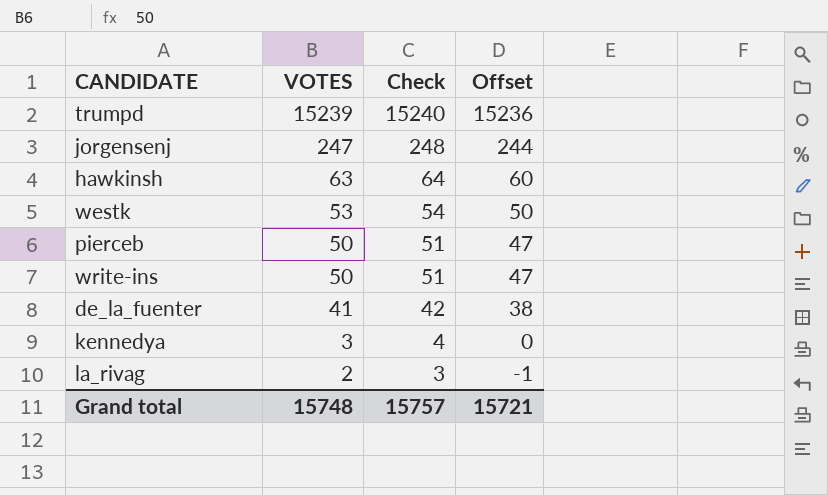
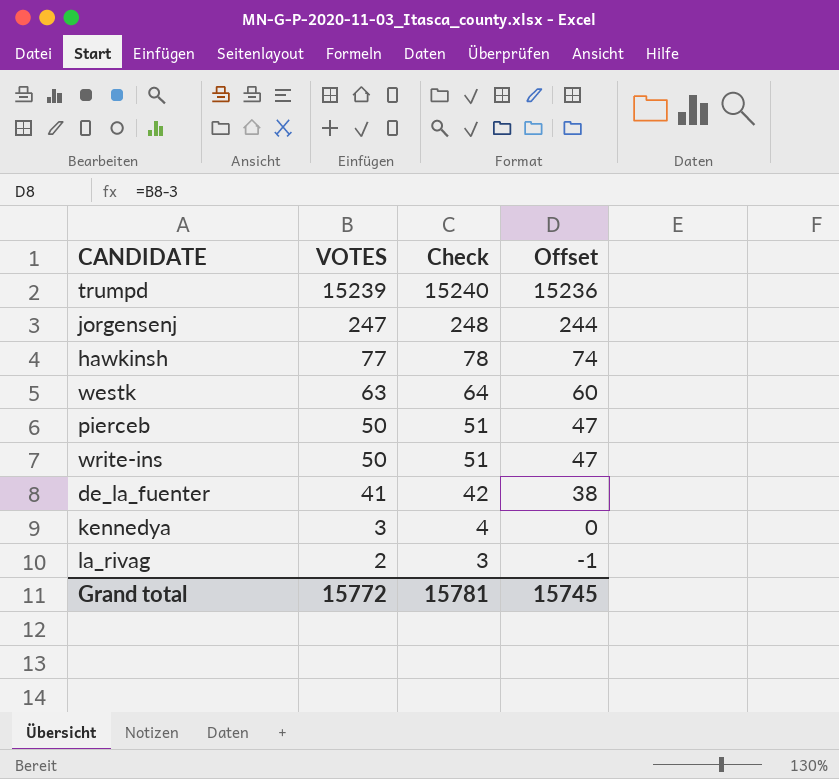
hawkinsh | VOTES: 63 -> 77
hawkinsh | Check: 64 -> 78
hawkinsh | Offset: 60 -> 74
westk | VOTES: 53 -> 63
westk | Check: 54 -> 64
westk | Offset: 50 -> 60
Grand total | VOTES: 15748 -> 15772
Grand total | Check: 15757 -> 15781
Grand total | Offset: 15721 -> 15745

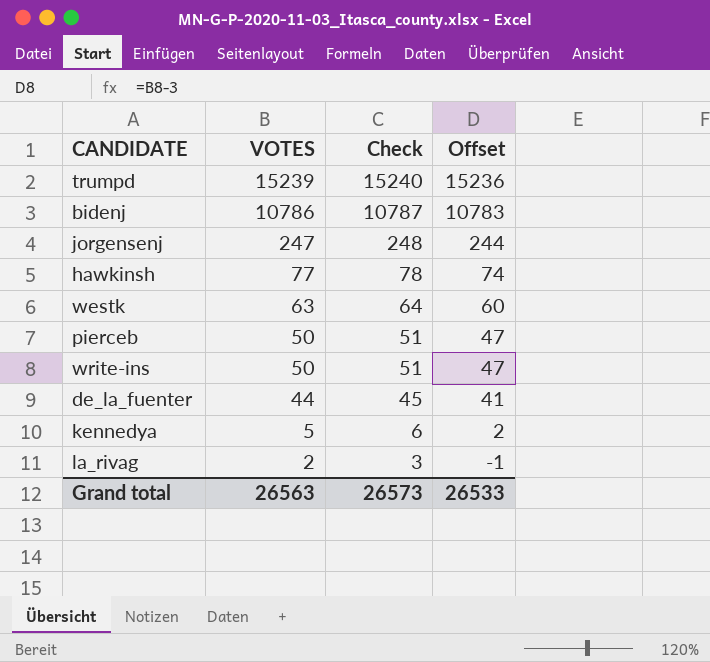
row bidenj: none -> 10786 | 10787 | 10783
de_la_fuenter | VOTES: 41 -> 44
de_la_fuenter | Check: 42 -> 45
de_la_fuenter | Offset: 38 -> 41
kennedya | VOTES: 3 -> 5
kennedya | Check: 4 -> 6
kennedya | Offset: 0 -> 2
Grand total | VOTES: 15772 -> 26563
Grand total | Check: 15781 -> 26573
Grand total | Offset: 15745 -> 26533

